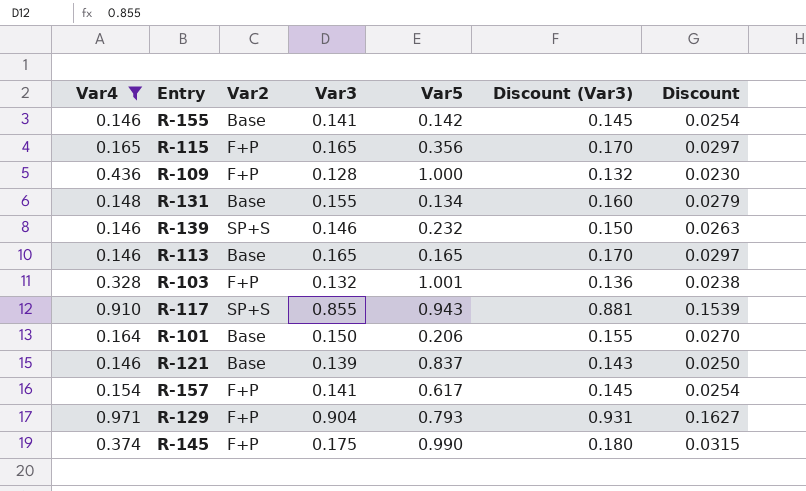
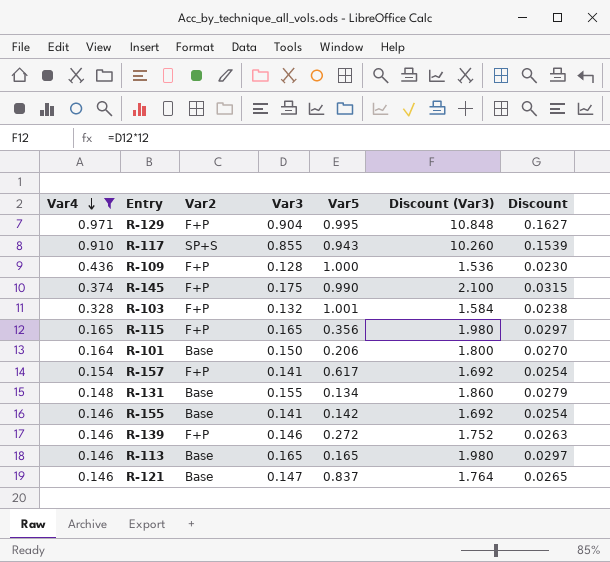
row order: none -> Var4 descending
column Discount (Var3) | formula: [Var3] * 1.03 -> [Var3] * 12
R-129 | Var5: 0.793 -> 0.995
R-139 | Var2: SP+S -> F+P
R-139 | Var5: 0.232 -> 0.272
R-121 | Var3: 0.139 -> 0.147
R-121 | Discount: 0.0250 -> 0.0265

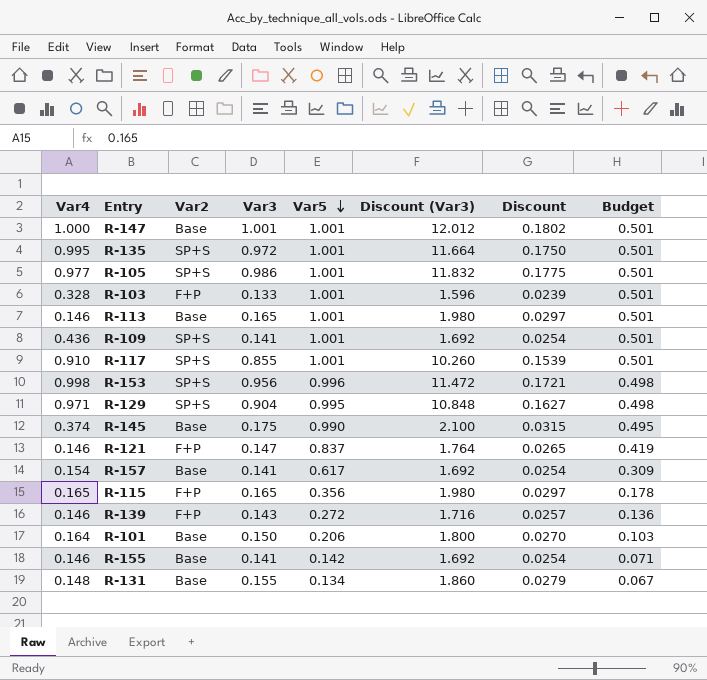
filter: Var4 <= 0.971 -> none
row order: Var4 descending -> Var5 descending
column Budget | formula: none -> [Var5] * 0.5
R-103 | Var3: 0.132 -> 0.133
R-103 | Discount (Var3): 1.584 -> 1.596
R-103 | Discount: 0.0238 -> 0.0239
R-113 | Var5: 0.165 -> 1.001
R-109 | Var2: F+P -> SP+S
R-109 | Var3: 0.128 -> 0.141
R-109 | Var5: 1.000 -> 1.001
R-109 | Discount (Var3): 1.536 -> 1.692
R-109 | Discount: 0.0230 -> 0.0254
R-117 | Var5: 0.943 -> 1.001
R-129 | Var2: F+P -> SP+S
R-145 | Var2: F+P -> Base
R-121 | Var2: Base -> F+P
R-157 | Var2: F+P -> Base
R-139 | Var3: 0.146 -> 0.143
R-139 | Discount (Var3): 1.752 -> 1.716
R-139 | Discount: 0.0263 -> 0.0257

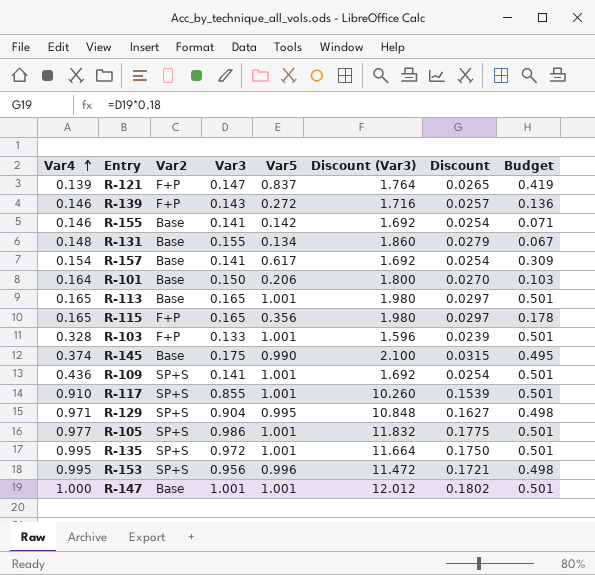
row order: Var5 descending -> Var4 ascending
R-121 | Var4: 0.146 -> 0.139
R-113 | Var4: 0.146 -> 0.165
R-153 | Var4: 0.998 -> 0.995

